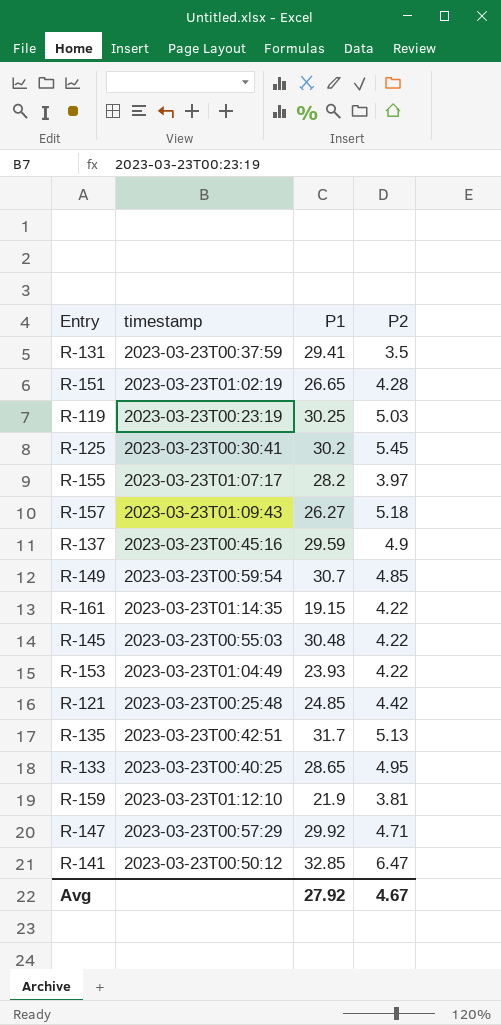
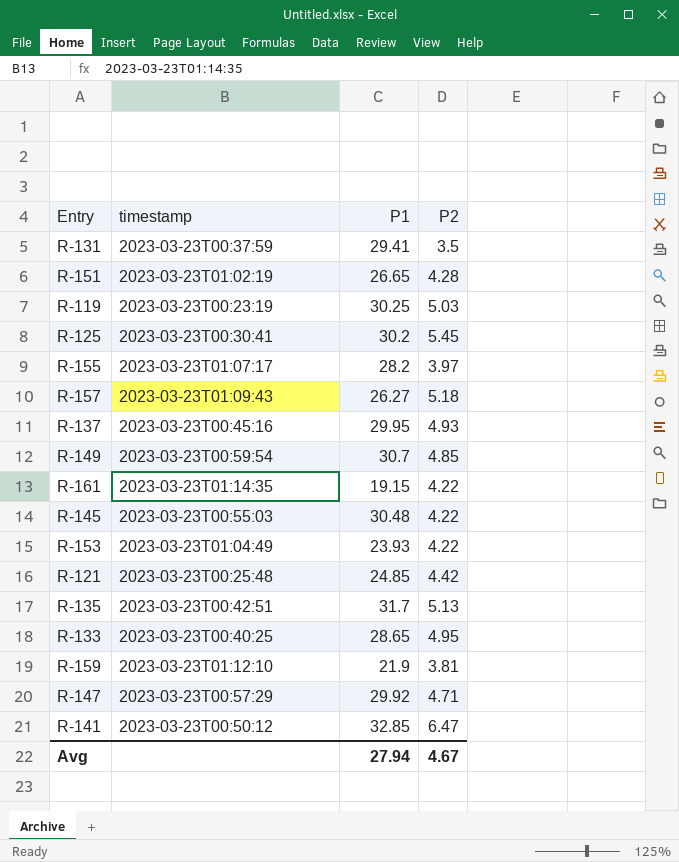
R-137 | P1: 29.59 -> 29.95
R-137 | P2: 4.9 -> 4.93
Avg | P1: 27.92 -> 27.94

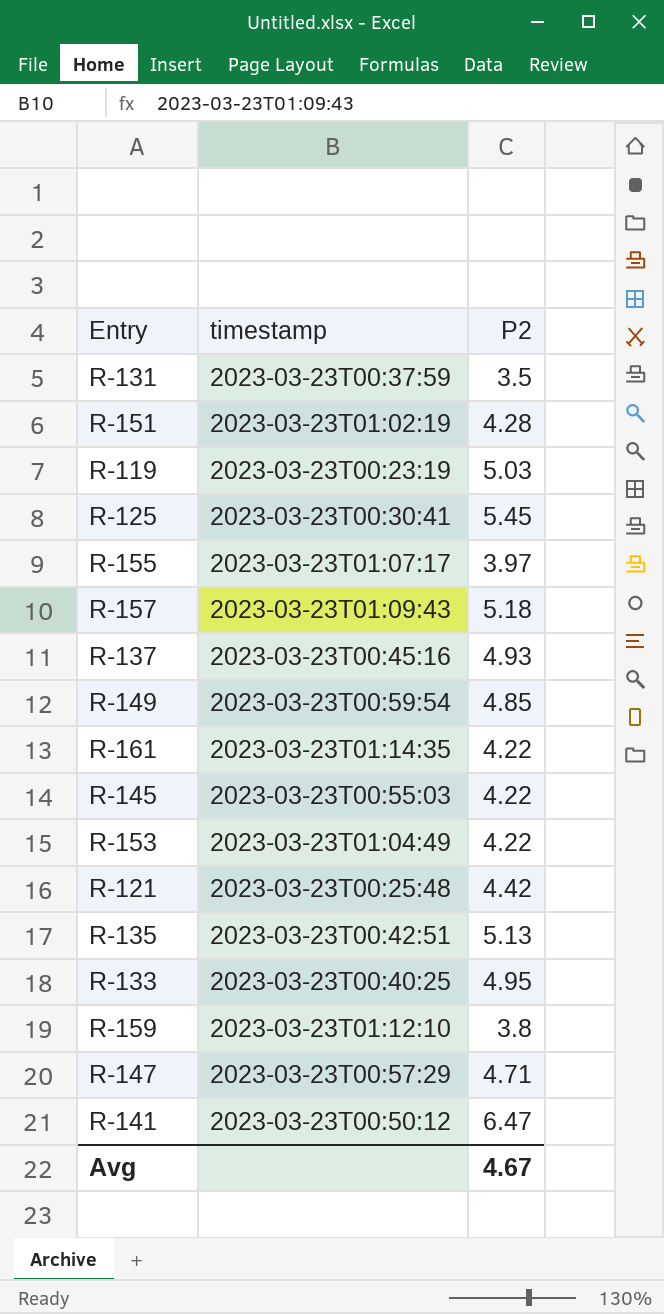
column P1 | position: 3 -> none
R-159 | P2: 3.81 -> 3.8

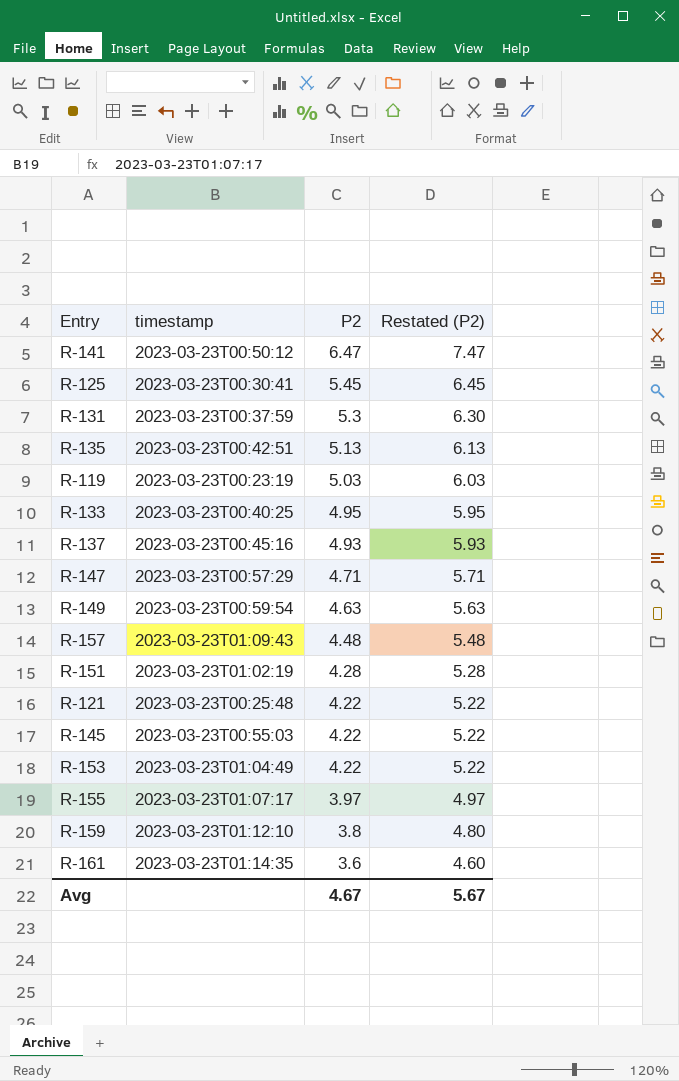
row order: none -> P2 descending
column Restated (P2) | formula: none -> [P2] + 1
R-131 | P2: 3.5 -> 5.3
R-149 | P2: 4.85 -> 4.63
R-157 | P2: 5.18 -> 4.48
R-121 | P2: 4.42 -> 4.22
R-161 | P2: 4.22 -> 3.6

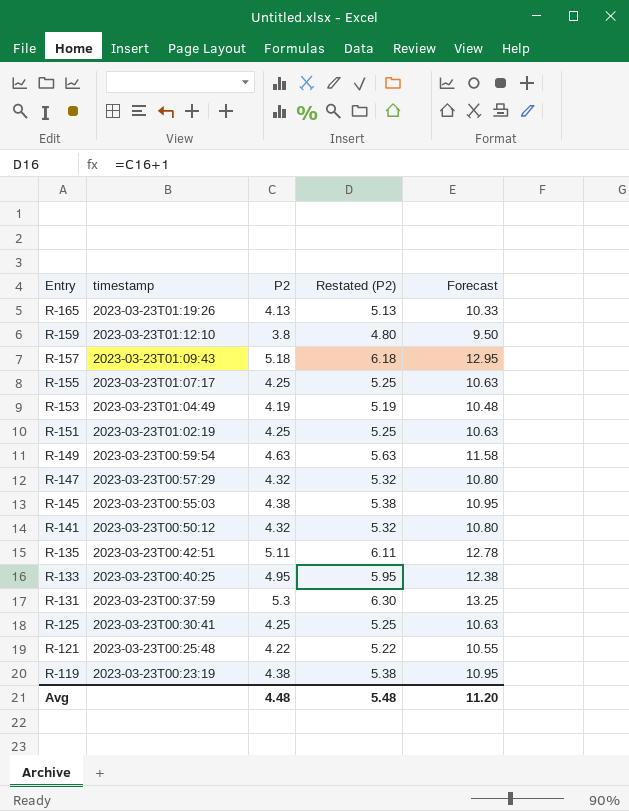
row order: P2 descending -> Entry descending
column Forecast | formula: none -> [P2] * 2.5
row R-137: 2023-03-23T00:45:16 | 4.93 | 5.93 -> none
row R-161: 2023-03-23T01:14:35 | 3.6 | 4.60 -> none
row R-165: none -> 2023-03-23T01:19:26 | 4.13 | 5.13 | 10.33
R-157 | P2: 4.48 -> 5.18
R-157 | Restated (P2): 5.48 -> 6.18
R-155 | P2: 3.97 -> 4.25
R-155 | Restated (P2): 4.97 -> 5.25
R-153 | P2: 4.22 -> 4.19
R-153 | Restated (P2): 5.22 -> 5.19
R-151 | P2: 4.28 -> 4.25
R-151 | Restated (P2): 5.28 -> 5.25
R-147 | P2: 4.71 -> 4.32
R-147 | Restated (P2): 5.71 -> 5.32
R-145 | P2: 4.22 -> 4.38
R-145 | Restated (P2): 5.22 -> 5.38
R-141 | P2: 6.47 -> 4.32
R-141 | Restated (P2): 7.47 -> 5.32
R-135 | P2: 5.13 -> 5.11
R-135 | Restated (P2): 6.13 -> 6.11
R-125 | P2: 5.45 -> 4.25
R-125 | Restated (P2): 6.45 -> 5.25
R-119 | P2: 5.03 -> 4.38
R-119 | Restated (P2): 6.03 -> 5.38
Avg | P2: 4.67 -> 4.48
Avg | Restated (P2): 5.67 -> 5.48

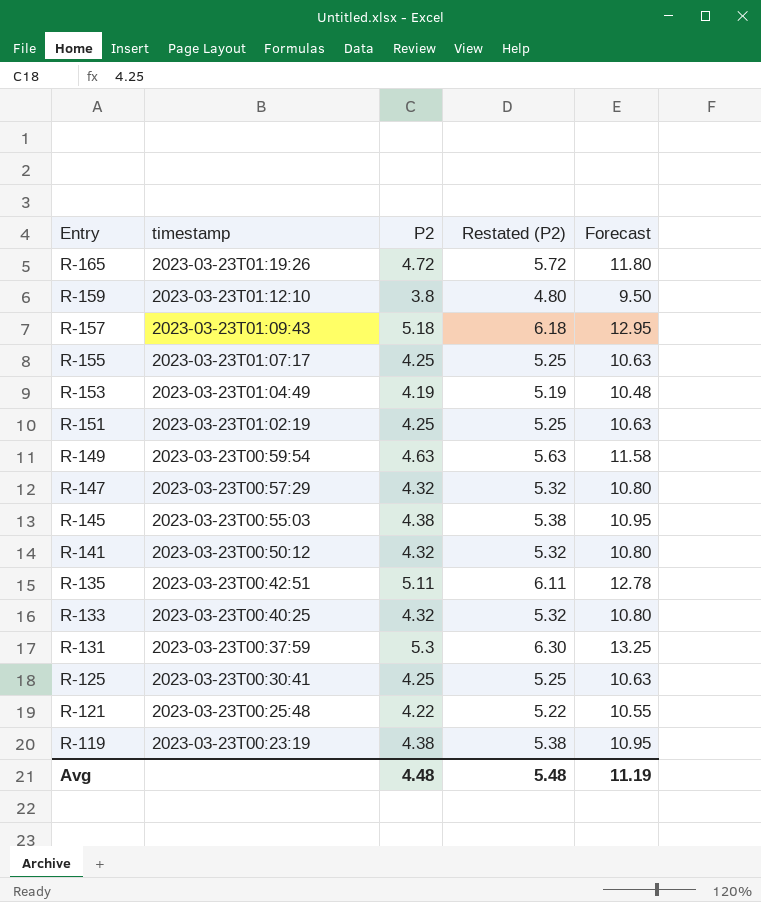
R-165 | P2: 4.13 -> 4.72
R-165 | Restated (P2): 5.13 -> 5.72
R-165 | Forecast: 10.33 -> 11.80
R-133 | P2: 4.95 -> 4.32
R-133 | Restated (P2): 5.95 -> 5.32
R-133 | Forecast: 12.38 -> 10.80
Avg | Forecast: 11.20 -> 11.19

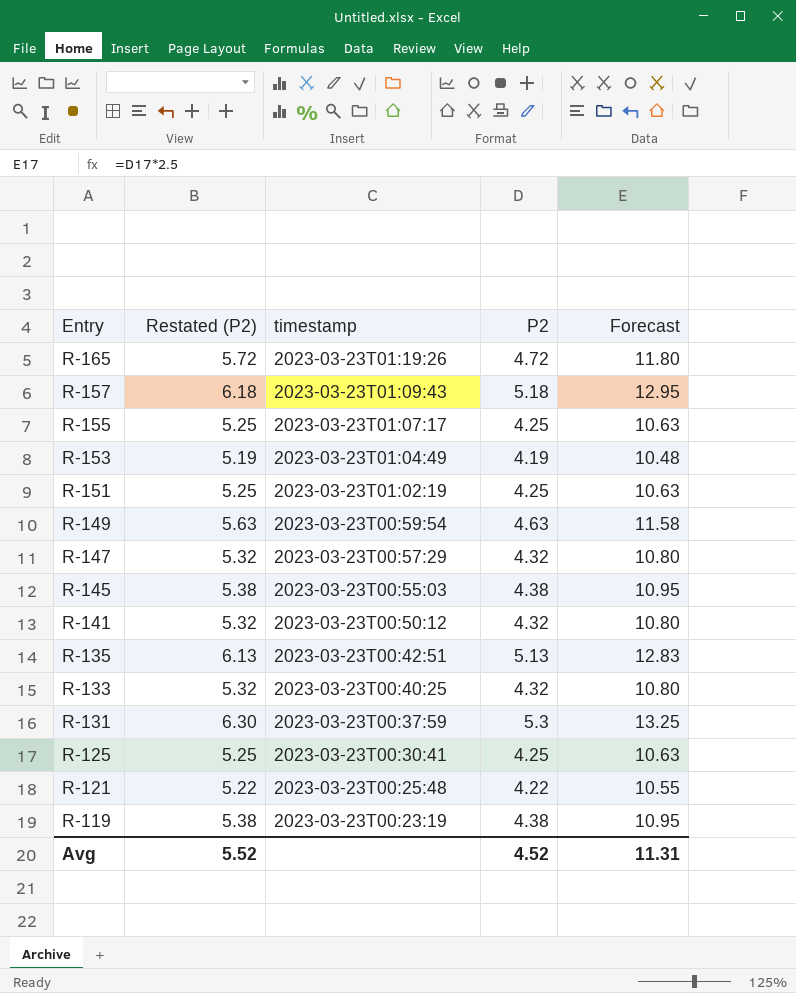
column Restated (P2) | position: 4 -> 2
row R-159: 2023-03-23T01:12:10 | 3.8 | 4.80 | 9.50 -> none
R-135 | Restated (P2): 6.11 -> 6.13
R-135 | P2: 5.11 -> 5.13
R-135 | Forecast: 12.78 -> 12.83
Avg | Restated (P2): 5.48 -> 5.52
Avg | P2: 4.48 -> 4.52
Avg | Forecast: 11.19 -> 11.31

